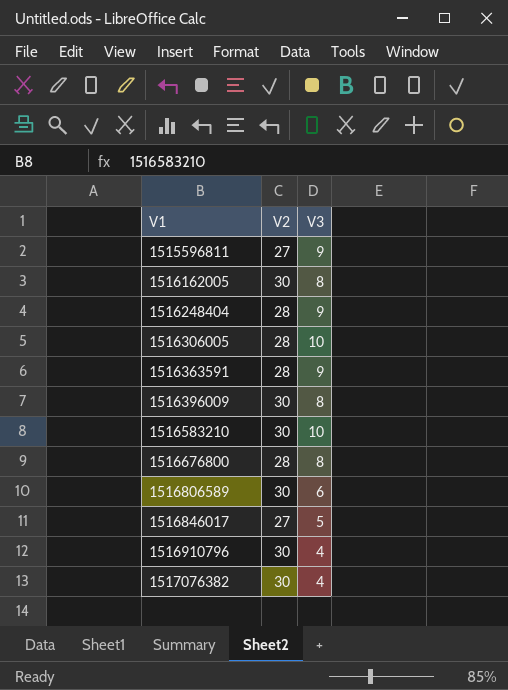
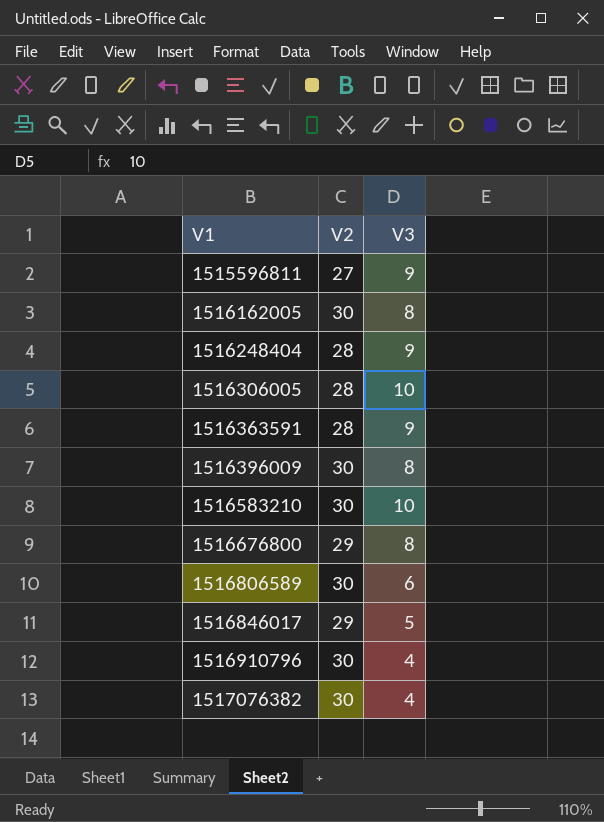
1516676800 | V2: 28 -> 29
1516846017 | V2: 27 -> 29

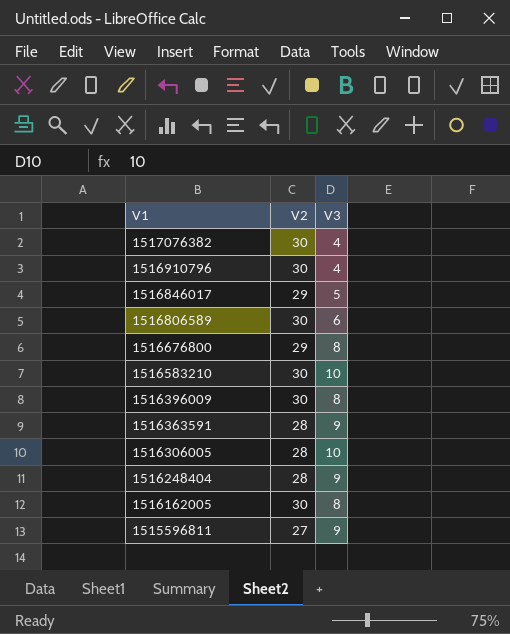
row order: V1 ascending -> V1 descending

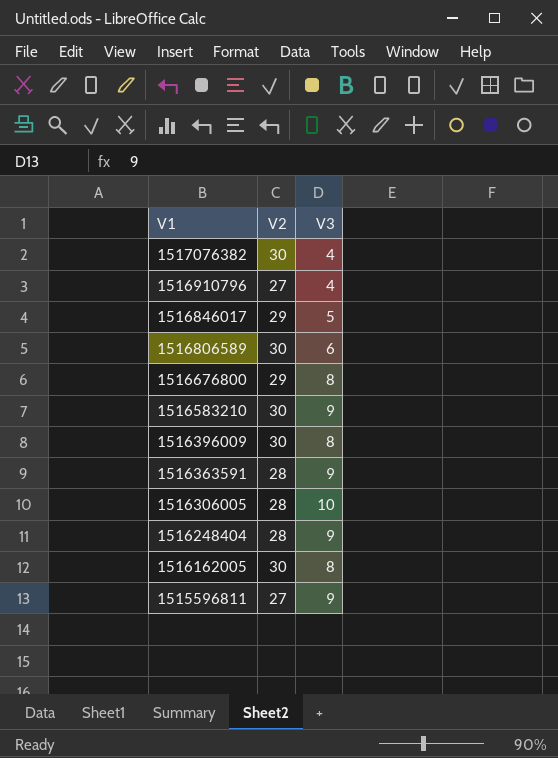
1516910796 | V2: 30 -> 27
1516583210 | V3: 10 -> 9

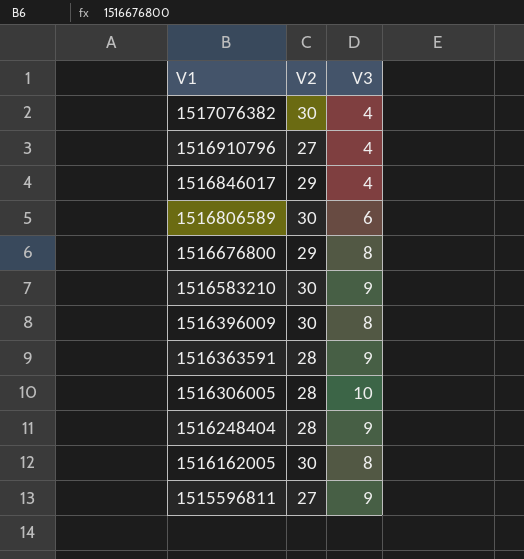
1516846017 | V3: 5 -> 4

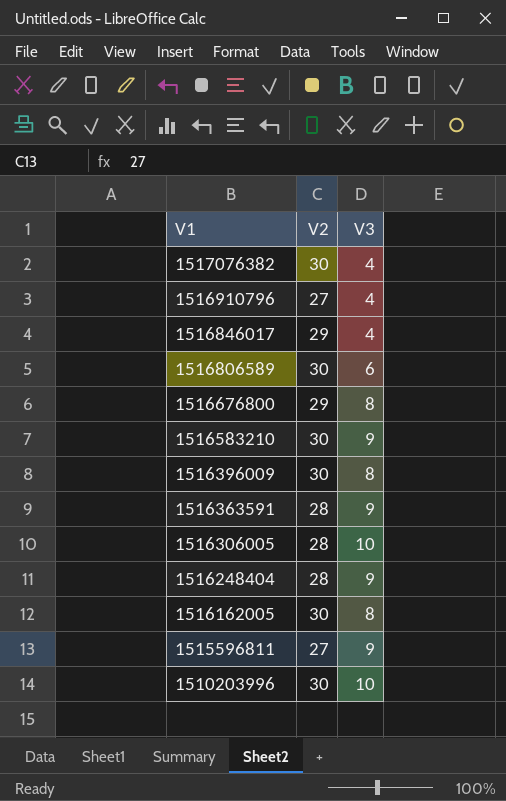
row 1510203996: none -> 30 | 10

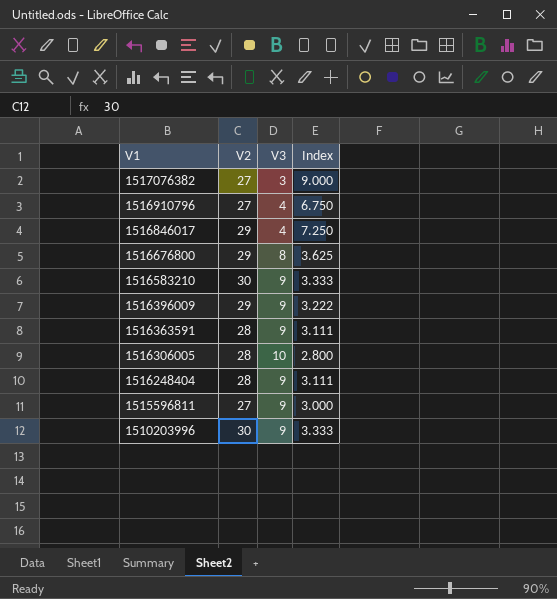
column Index | formula: none -> [V2] / [V3]
row 1516806589: 30 | 6 -> none
row 1516162005: 30 | 8 -> none
1517076382 | V2: 30 -> 27
1517076382 | V3: 4 -> 3
1516396009 | V2: 30 -> 29
1516396009 | V3: 8 -> 9
1510203996 | V3: 10 -> 9

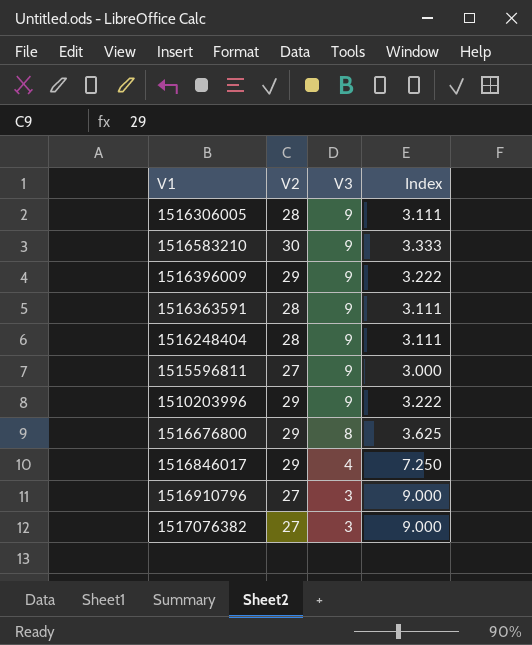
row order: V1 descending -> V3 descending
1516306005 | V3: 10 -> 9
1516306005 | Index: 2.800 -> 3.111
1510203996 | V2: 30 -> 29
1510203996 | Index: 3.333 -> 3.222
1516910796 | V3: 4 -> 3
1516910796 | Index: 6.750 -> 9.000

